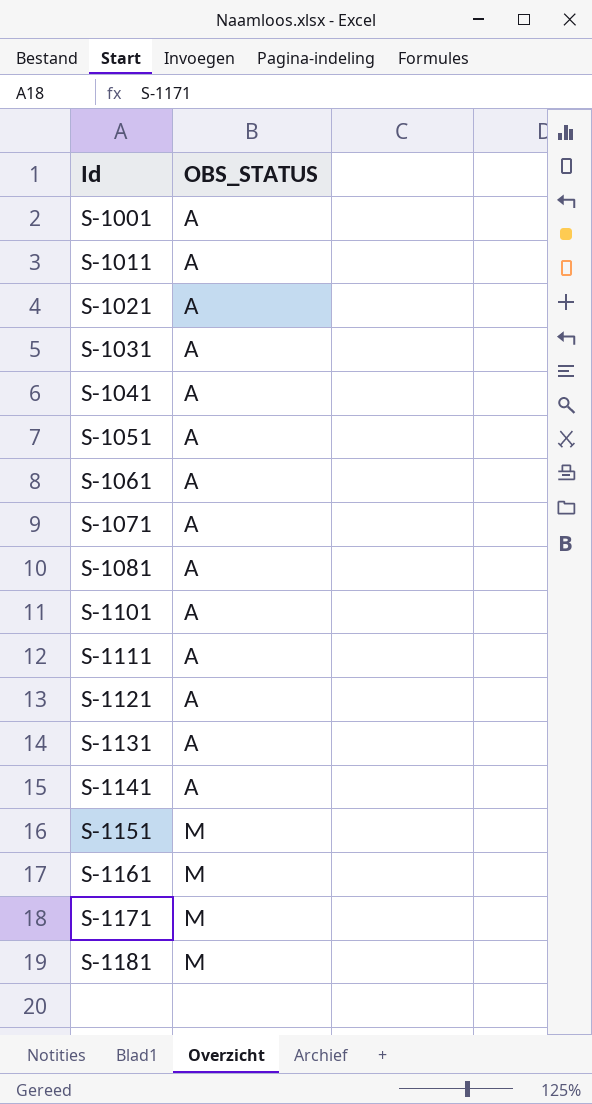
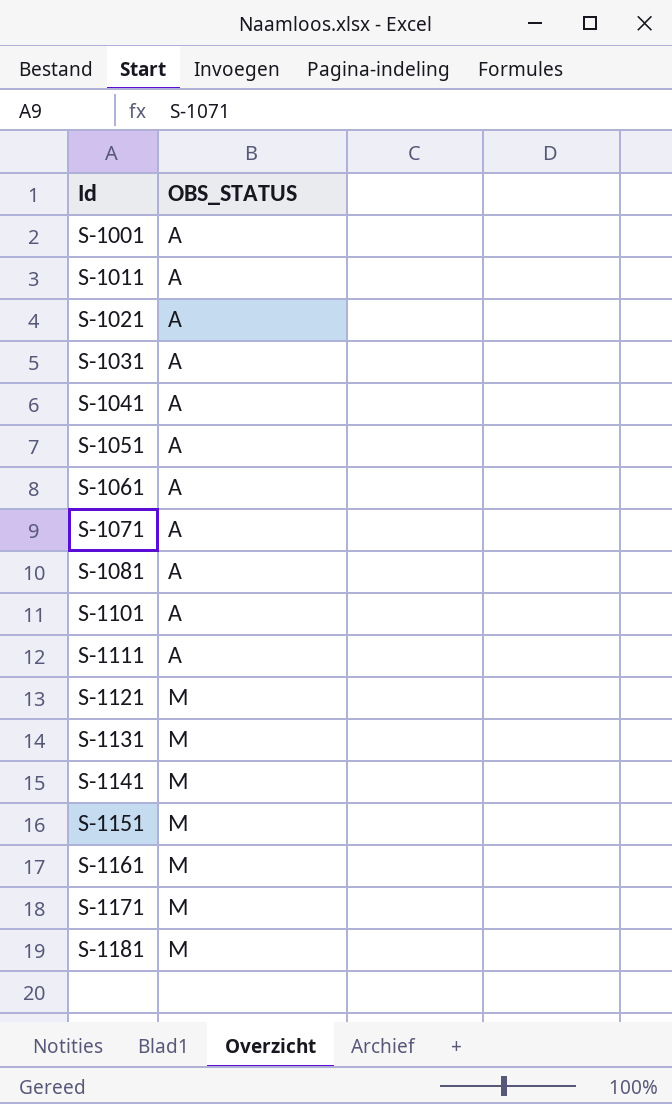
S-1121 | OBS_STATUS: A -> M
S-1131 | OBS_STATUS: A -> M
S-1141 | OBS_STATUS: A -> M

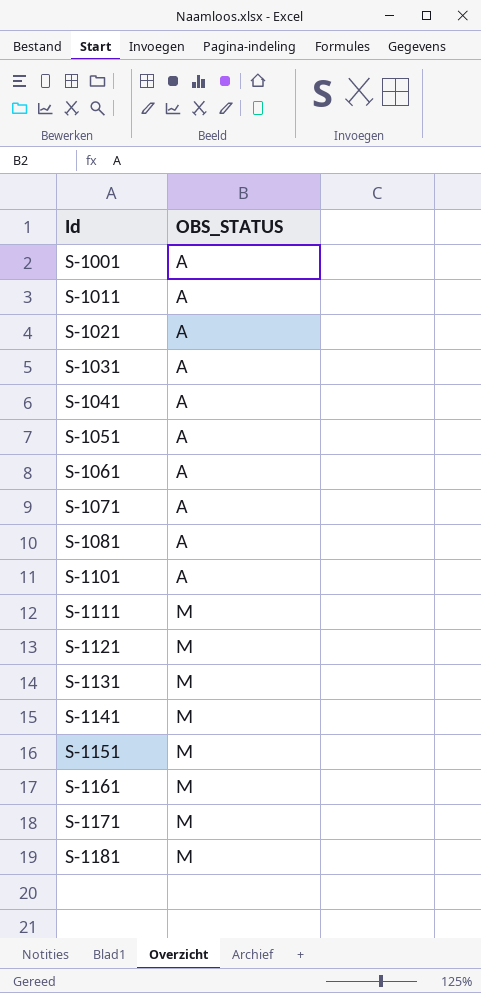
S-1111 | OBS_STATUS: A -> M

